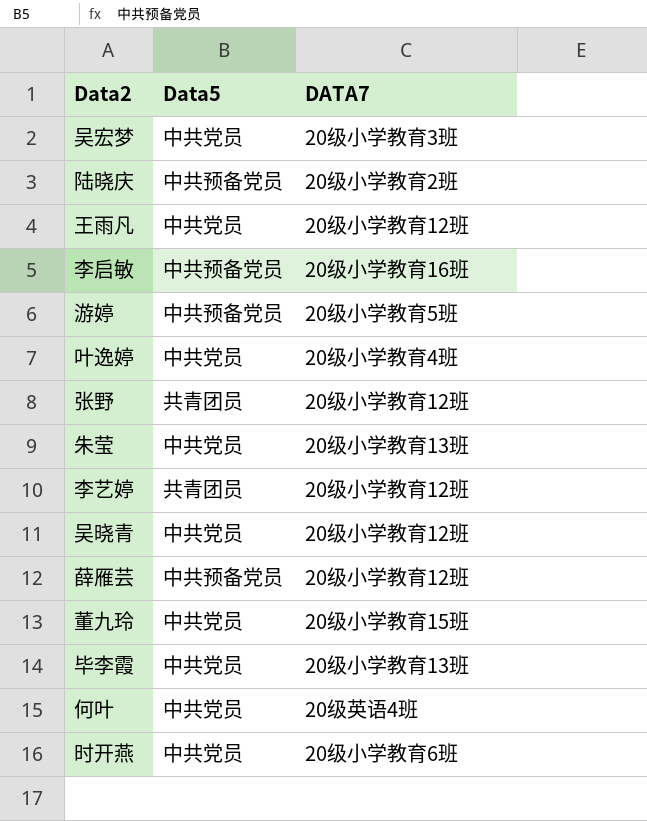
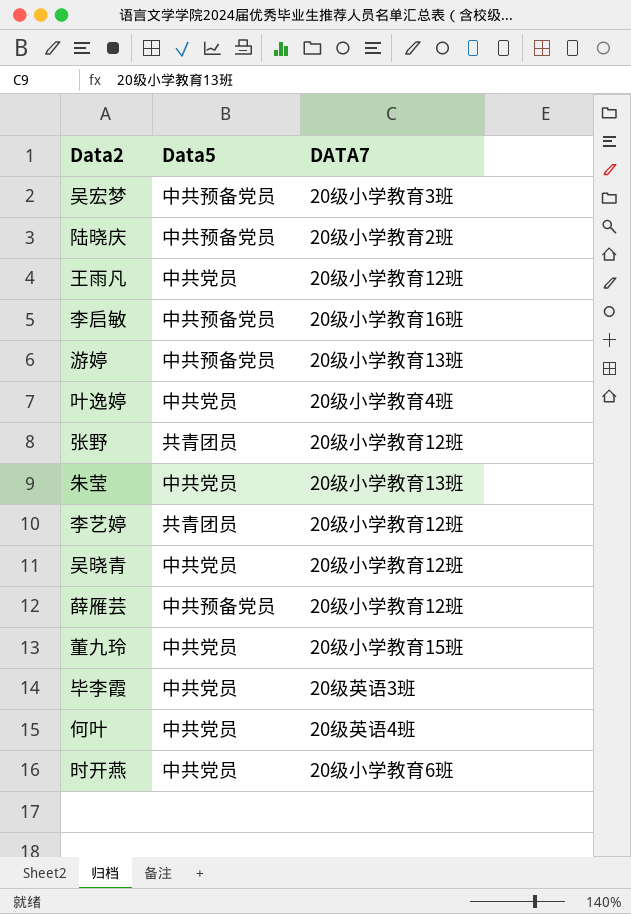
吴宏梦 | Data5: 中共党员 -> 中共预备党员
游婷 | DATA7: 20级小学教育5班 -> 20级小学教育13班
毕李霞 | DATA7: 20级小学教育13班 -> 20级英语3班

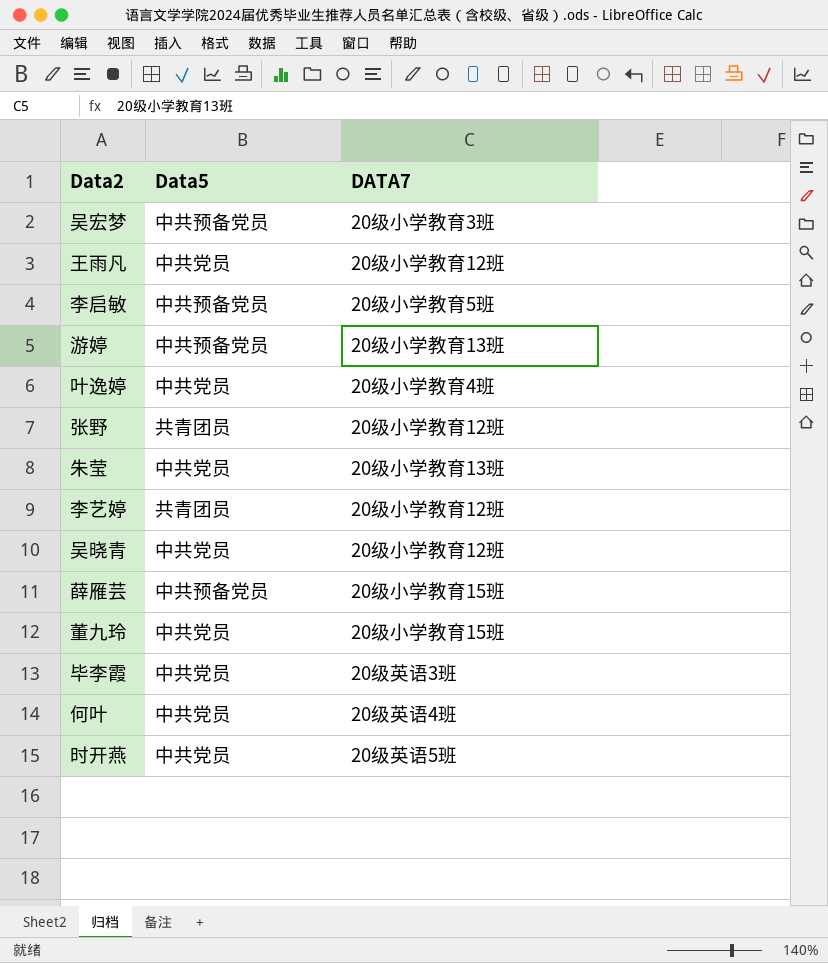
row 陆晓庆: 中共预备党员 | 20级小学教育2班 -> none
李启敏 | DATA7: 20级小学教育16班 -> 20级小学教育5班
薛雁芸 | DATA7: 20级小学教育12班 -> 20级小学教育15班
时开燕 | DATA7: 20级小学教育6班 -> 20级英语5班

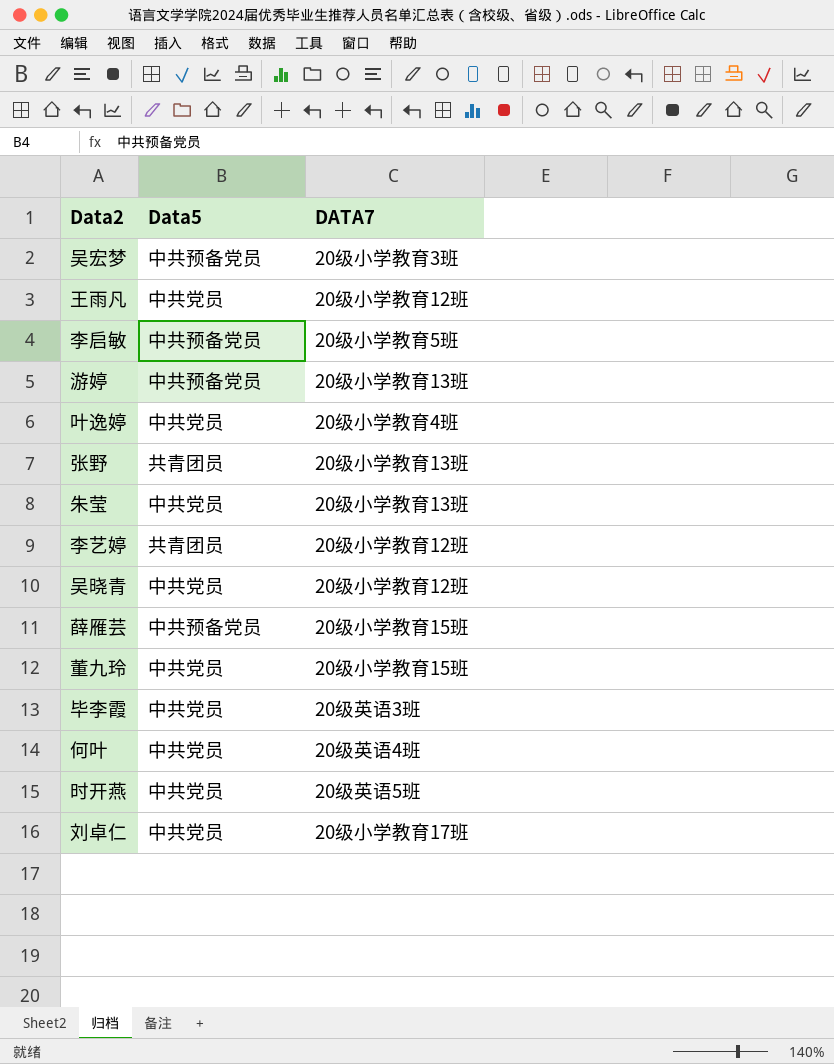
张野 | DATA7: 20级小学教育12班 -> 20级小学教育13班
row 刘卓仁: none -> 中共党员 | 20级小学教育17班

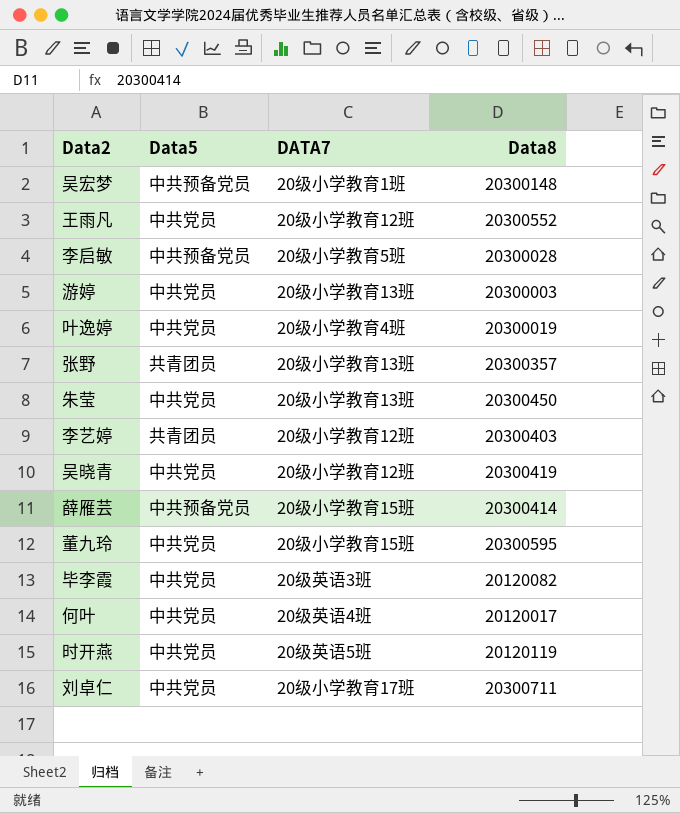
column Data8 | position: none -> 4
吴宏梦 | DATA7: 20级小学教育3班 -> 20级小学教育1班
游婷 | Data5: 中共预备党员 -> 中共党员

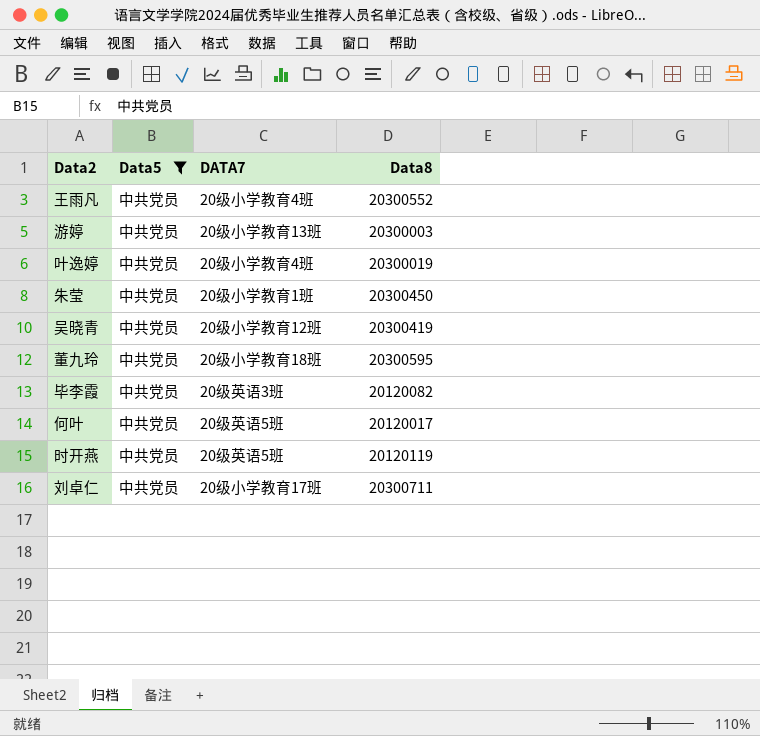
filter: none -> Data5 = 中共党员
王雨凡 | DATA7: 20级小学教育12班 -> 20级小学教育4班
朱莹 | DATA7: 20级小学教育13班 -> 20级小学教育1班
董九玲 | DATA7: 20级小学教育15班 -> 20级小学教育18班
何叶 | DATA7: 20级英语4班 -> 20级英语5班

